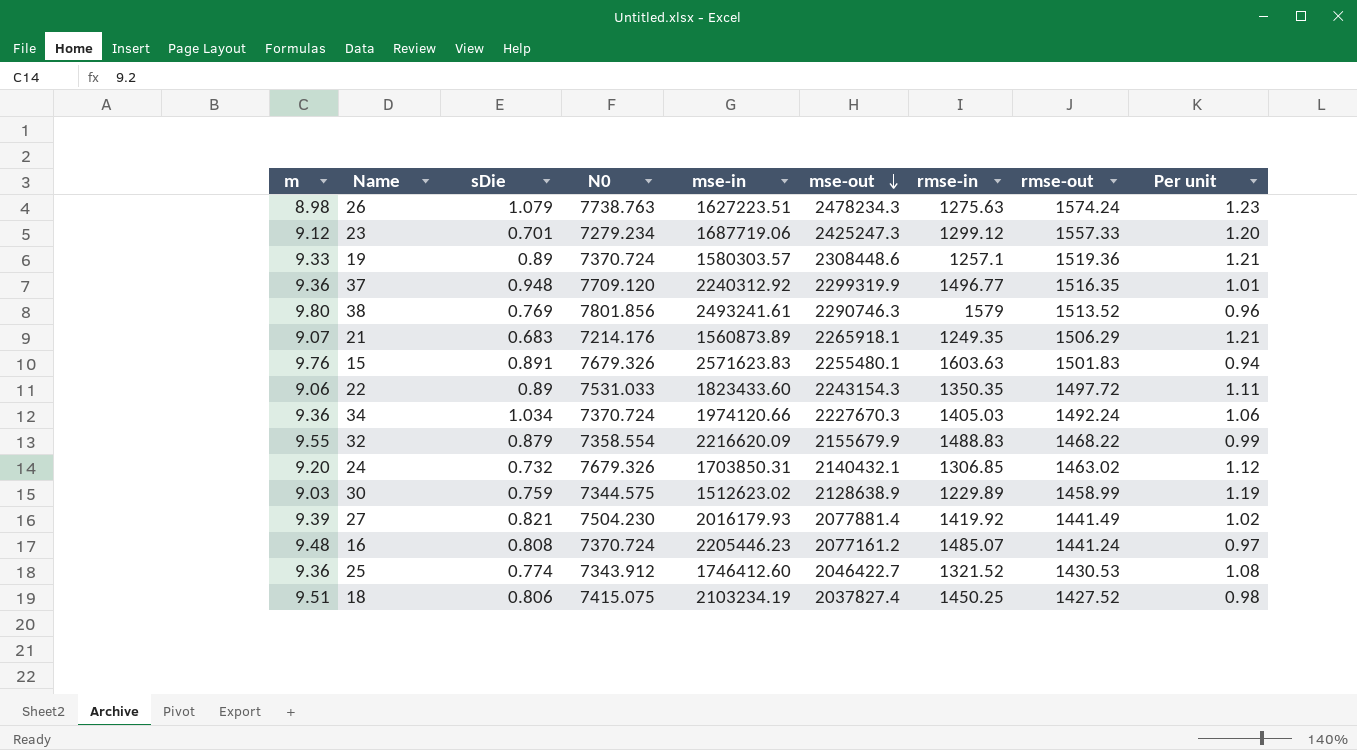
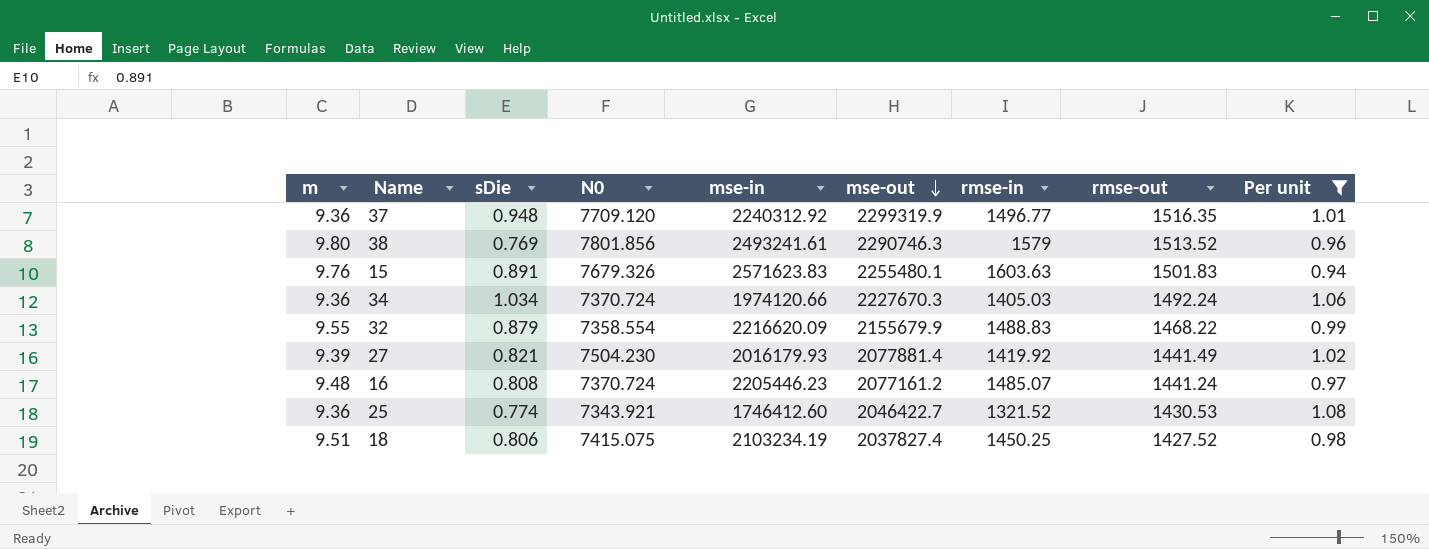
filter: none -> Per unit <= 1.08
25 | N0: 7343.912 -> 7343.921

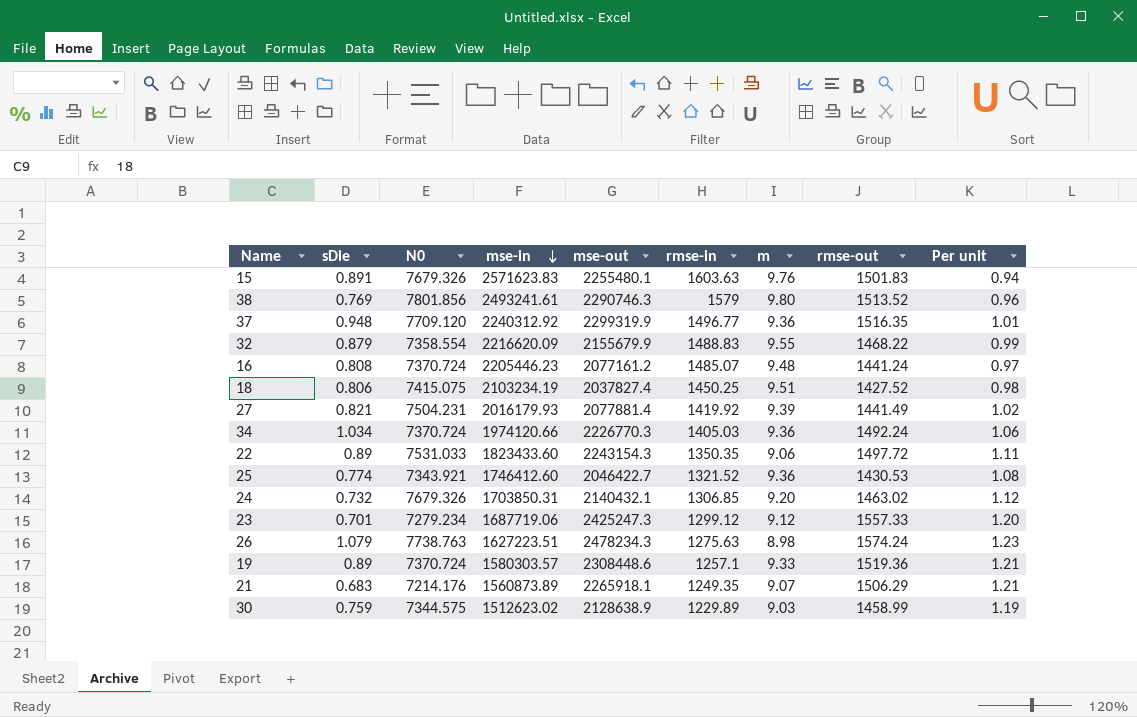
filter: Per unit <= 1.08 -> none
row order: mse-out descending -> mse-in descending
column m | position: 1 -> 7
27 | N0: 7504.230 -> 7504.231
34 | mse-out: 2227670.3 -> 2226770.3

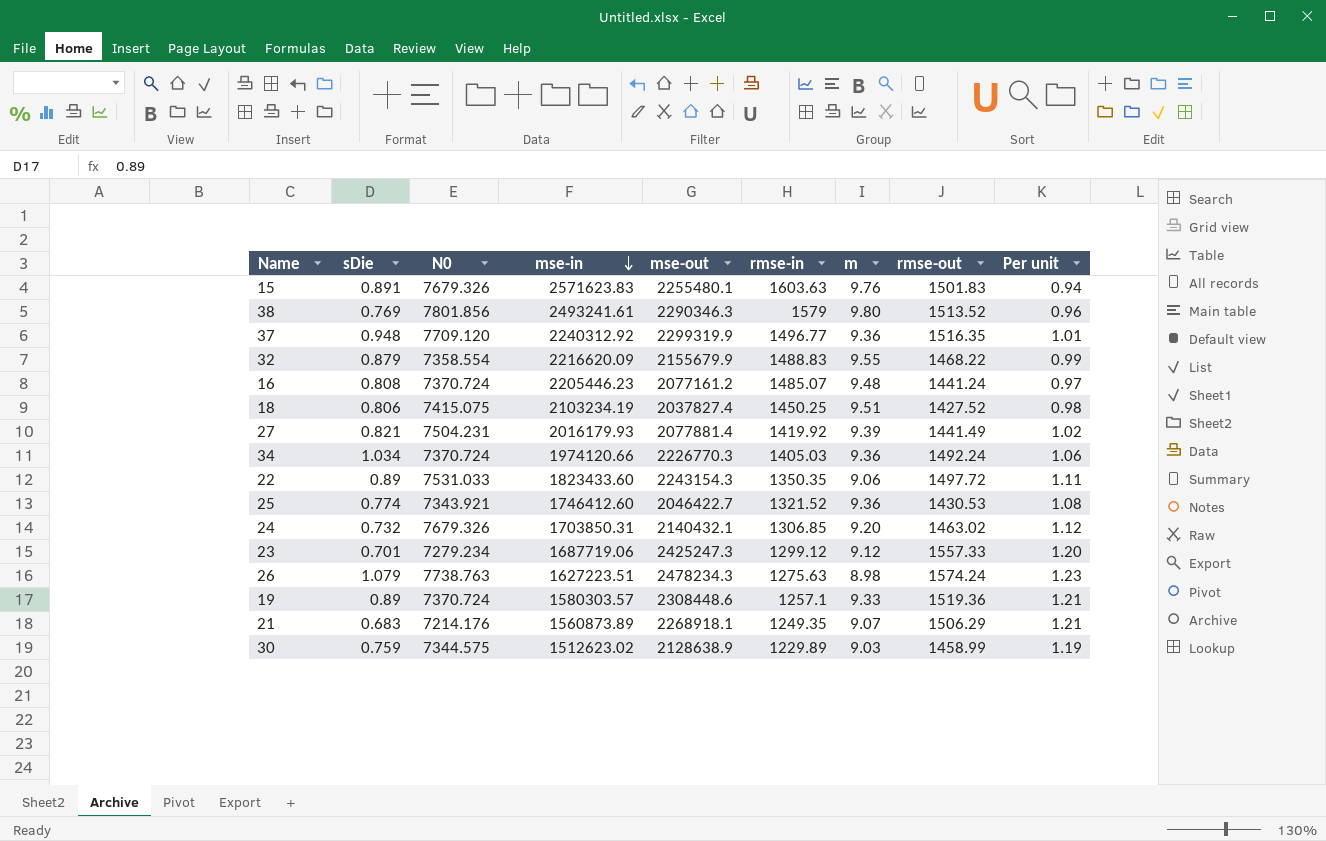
38 | mse-out: 2290746.3 -> 2290346.3
21 | mse-out: 2265918.1 -> 2268918.1

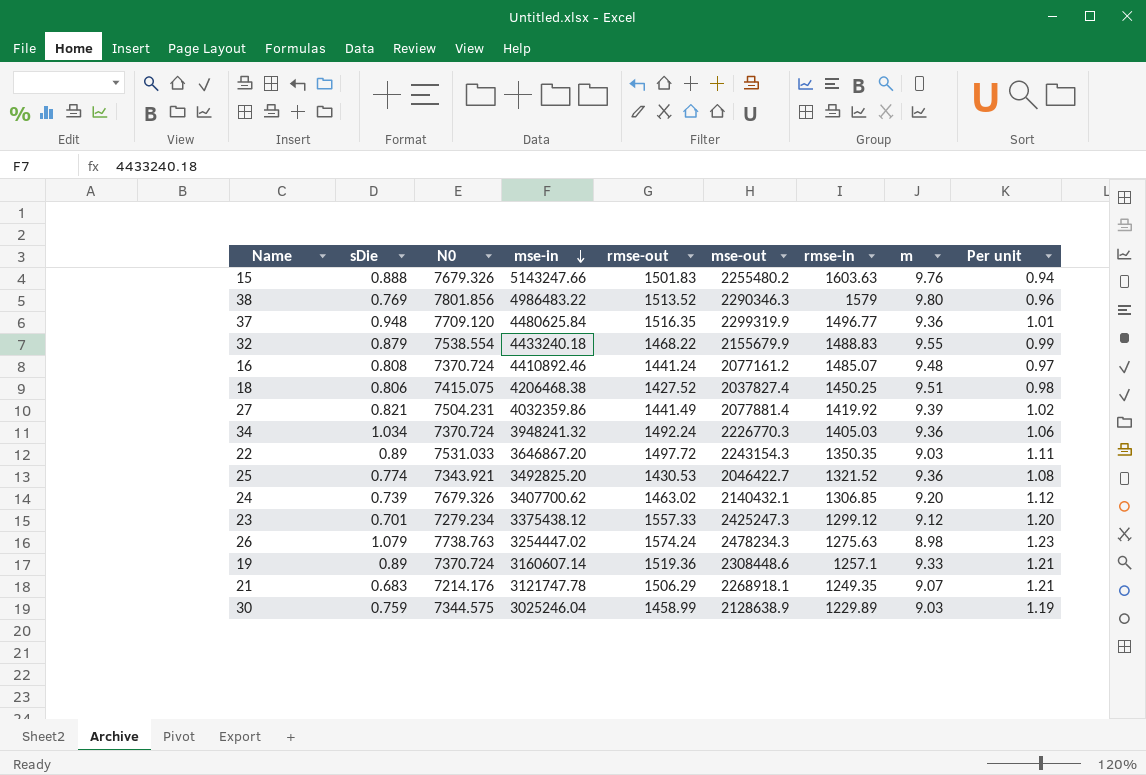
column rmse-out | position: 8 -> 5
15 | sDie: 0.891 -> 0.888
15 | mse-in: 2571623.83 -> 5143247.66
15 | mse-out: 2255480.1 -> 2255480.2
38 | mse-in: 2493241.61 -> 4986483.22
37 | mse-in: 2240312.92 -> 4480625.84
32 | N0: 7358.554 -> 7538.554
32 | mse-in: 2216620.09 -> 4433240.18
16 | mse-in: 2205446.23 -> 4410892.46
18 | mse-in: 2103234.19 -> 4206468.38
27 | mse-in: 2016179.93 -> 4032359.86
34 | mse-in: 1974120.66 -> 3948241.32
22 | mse-in: 1823433.60 -> 3646867.20
22 | m: 9.06 -> 9.03
25 | mse-in: 1746412.60 -> 3492825.20
24 | sDie: 0.732 -> 0.739
24 | mse-in: 1703850.31 -> 3407700.62
23 | mse-in: 1687719.06 -> 3375438.12
26 | mse-in: 1627223.51 -> 3254447.02
19 | mse-in: 1580303.57 -> 3160607.14
21 | mse-in: 1560873.89 -> 3121747.78
30 | mse-in: 1512623.02 -> 3025246.04

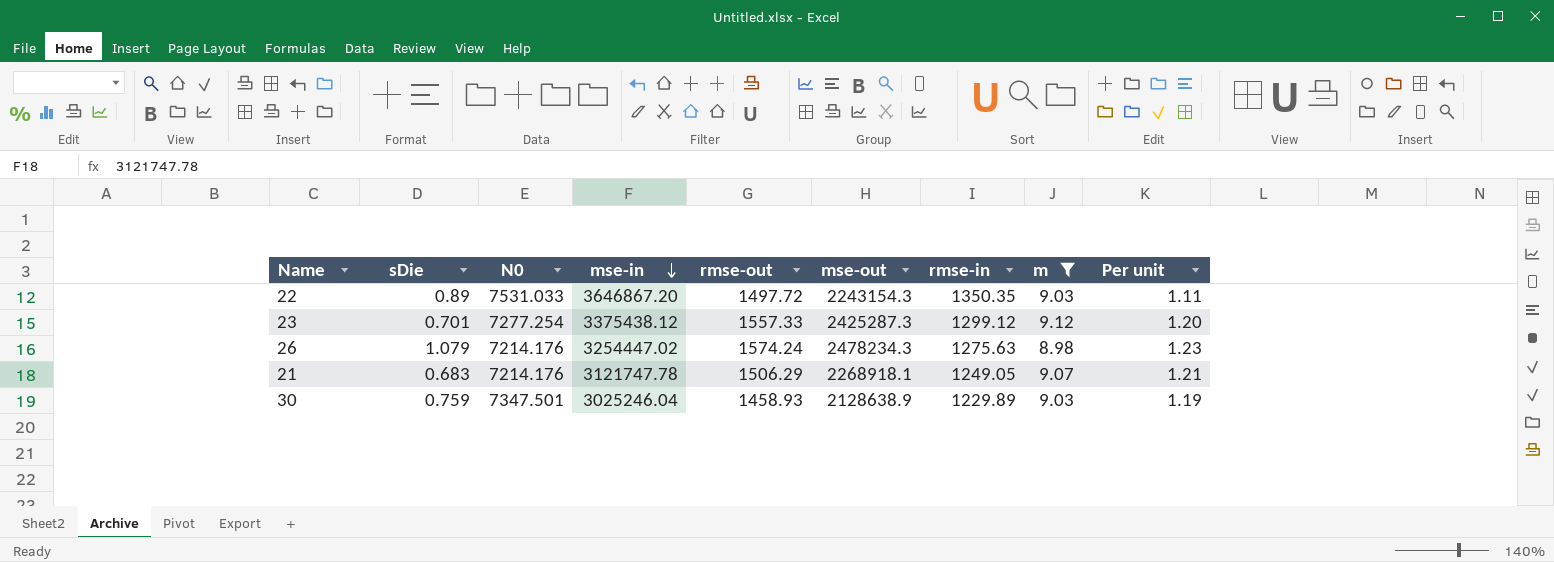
filter: none -> m <= 9.12
23 | N0: 7279.234 -> 7277.254
23 | mse-out: 2425247.3 -> 2425287.3
26 | N0: 7738.763 -> 7214.176
21 | rmse-in: 1249.35 -> 1249.05
30 | N0: 7344.575 -> 7347.501
30 | rmse-out: 1458.99 -> 1458.93

